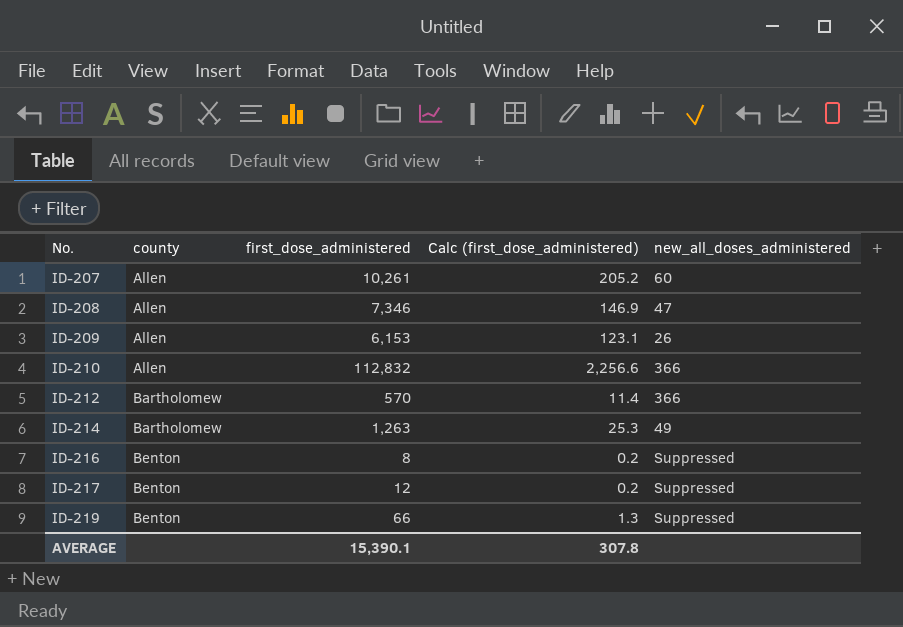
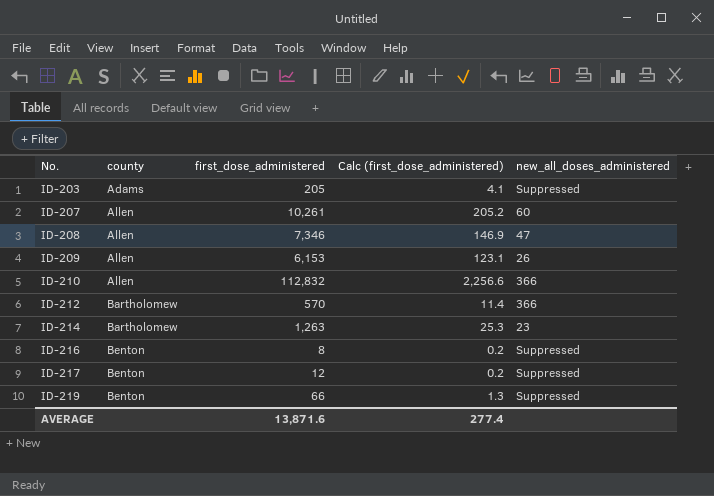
row ID-203: none -> Adams | 205 | 4.1 | Suppressed
ID-214 | new_all_doses_administered: 49 -> 23
AVERAGE | first_dose_administered: 15,390.1 -> 13,871.6
AVERAGE | Calc (first_dose_administered): 307.8 -> 277.4

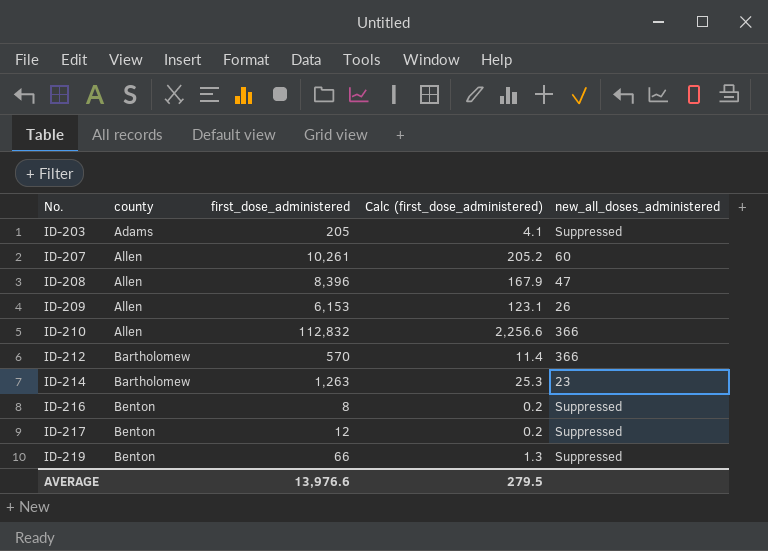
ID-208 | first_dose_administered: 7,346 -> 8,396
ID-208 | Calc (first_dose_administered): 146.9 -> 167.9
AVERAGE | first_dose_administered: 13,871.6 -> 13,976.6
AVERAGE | Calc (first_dose_administered): 277.4 -> 279.5

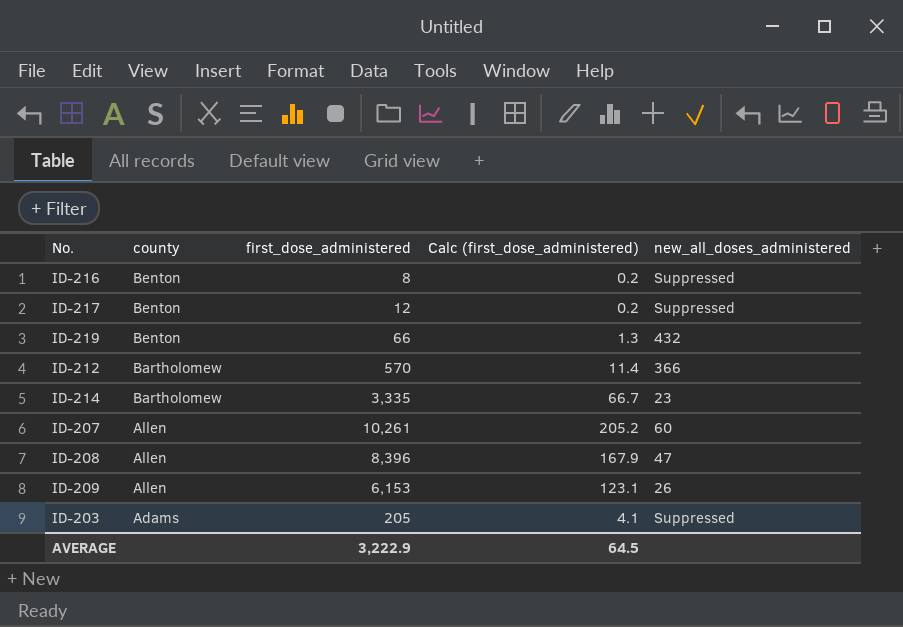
row order: No. ascending -> county descending
row ID-210: Allen | 112,832 | 2,256.6 | 366 -> none
ID-219 | new_all_doses_administered: Suppressed -> 432
ID-214 | first_dose_administered: 1,263 -> 3,335
ID-214 | Calc (first_dose_administered): 25.3 -> 66.7
AVERAGE | first_dose_administered: 13,976.6 -> 3,222.9
AVERAGE | Calc (first_dose_administered): 279.5 -> 64.5

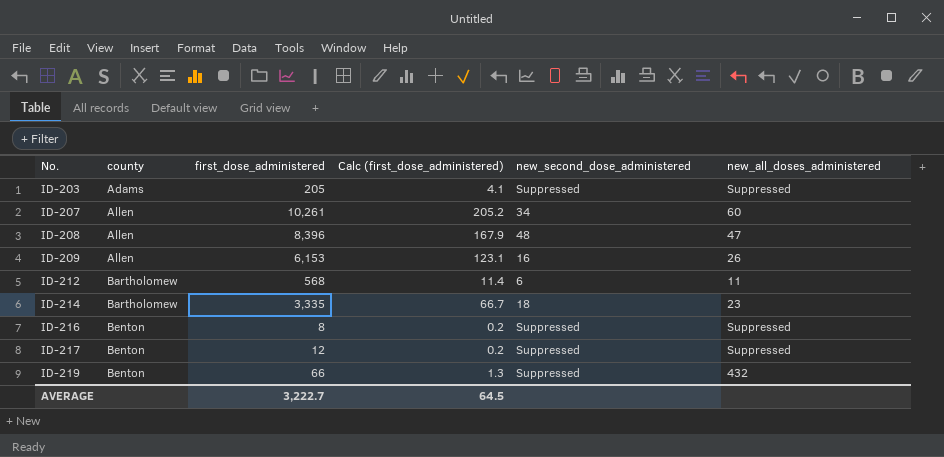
row order: county descending -> No. ascending
column new_second_dose_administered | position: none -> 5
ID-212 | first_dose_administered: 570 -> 568
ID-212 | new_all_doses_administered: 366 -> 11
AVERAGE | first_dose_administered: 3,222.9 -> 3,222.7

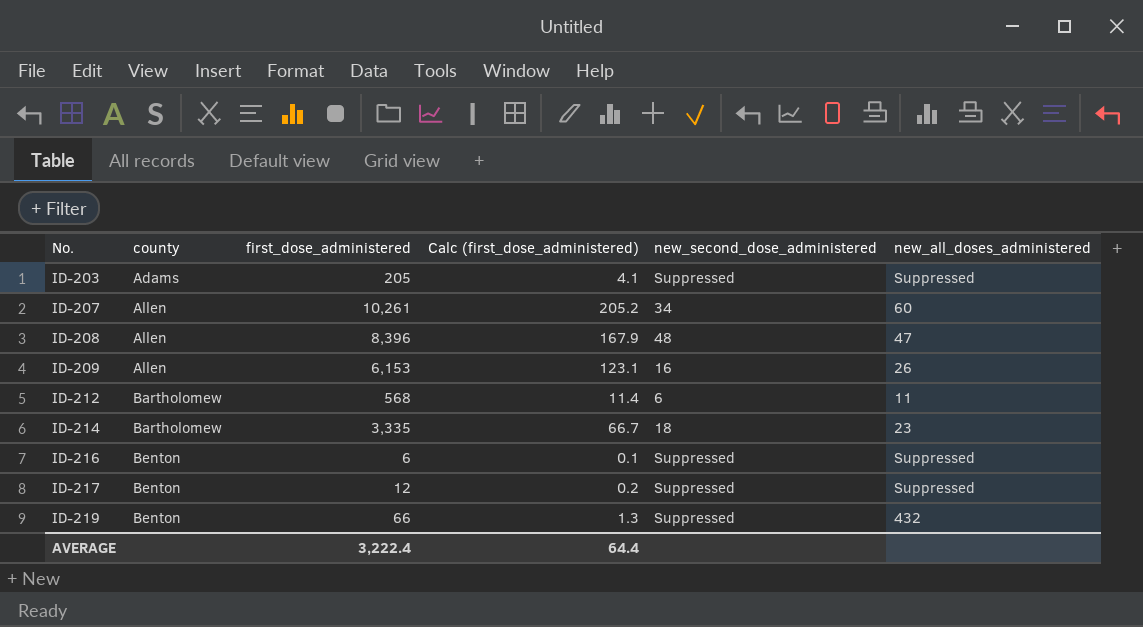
ID-216 | first_dose_administered: 8 -> 6
ID-216 | Calc (first_dose_administered): 0.2 -> 0.1
AVERAGE | first_dose_administered: 3,222.7 -> 3,222.4
AVERAGE | Calc (first_dose_administered): 64.5 -> 64.4

